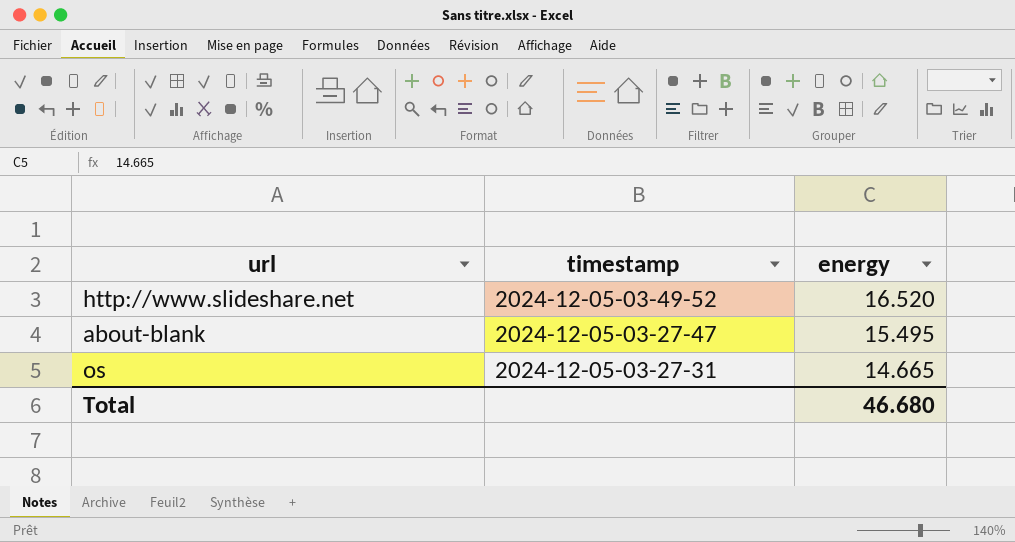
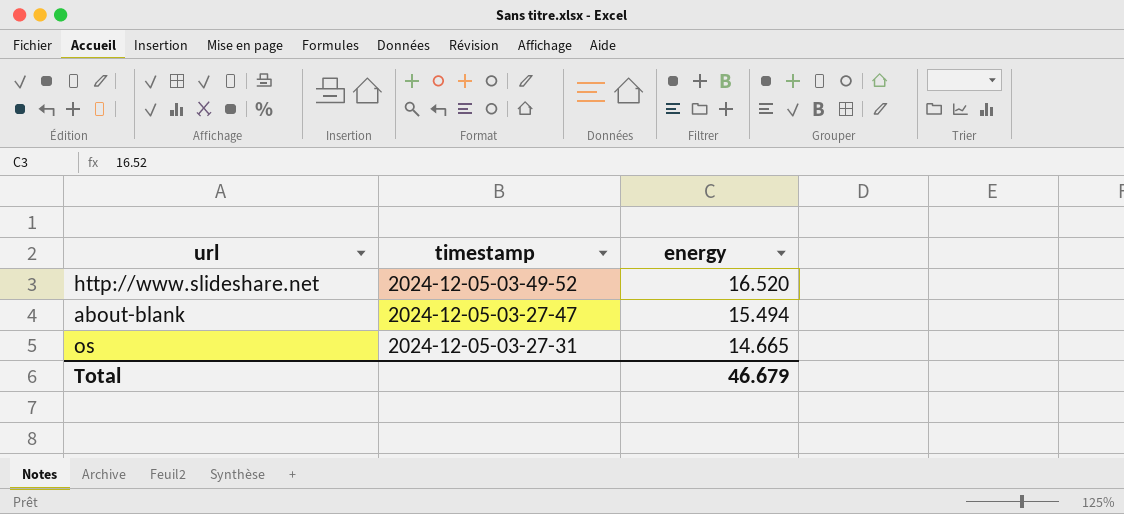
about-blank | energy: 15.495 -> 15.494
Total | energy: 46.680 -> 46.679

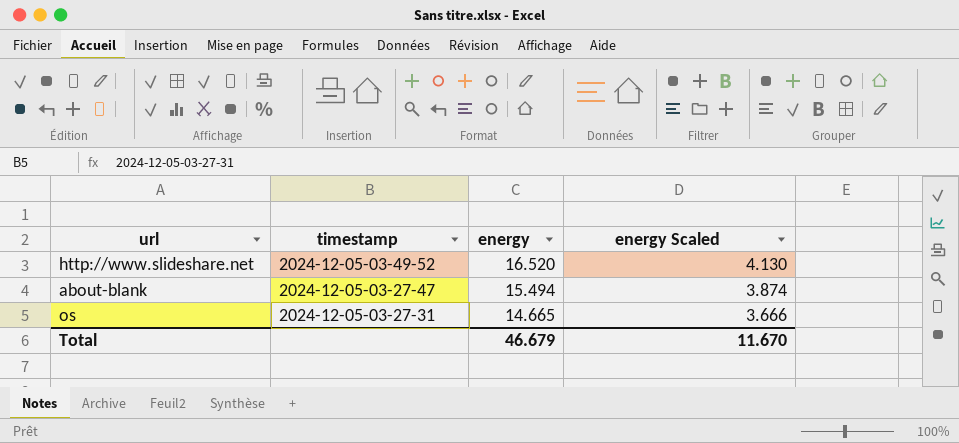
column energy Scaled | formula: none -> [energy] * 0.25

